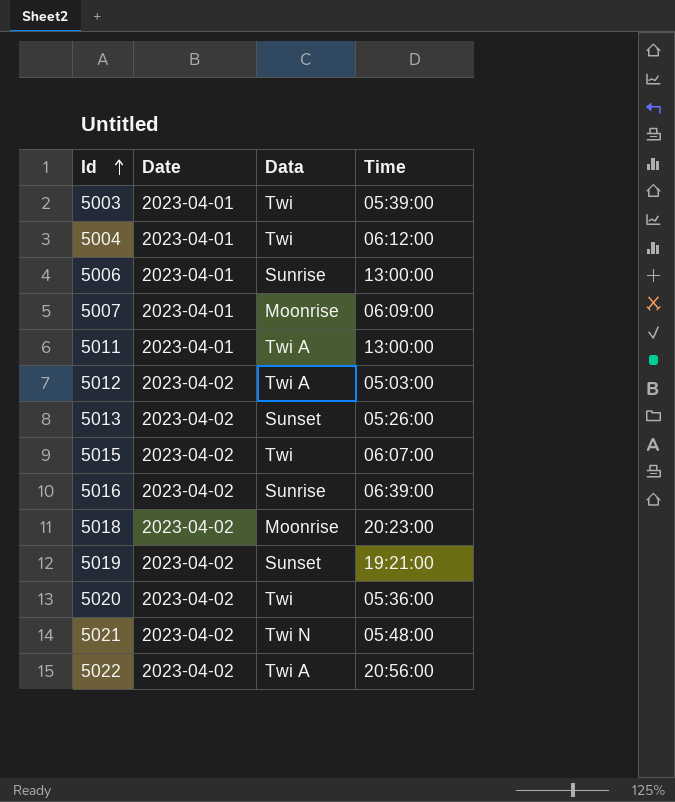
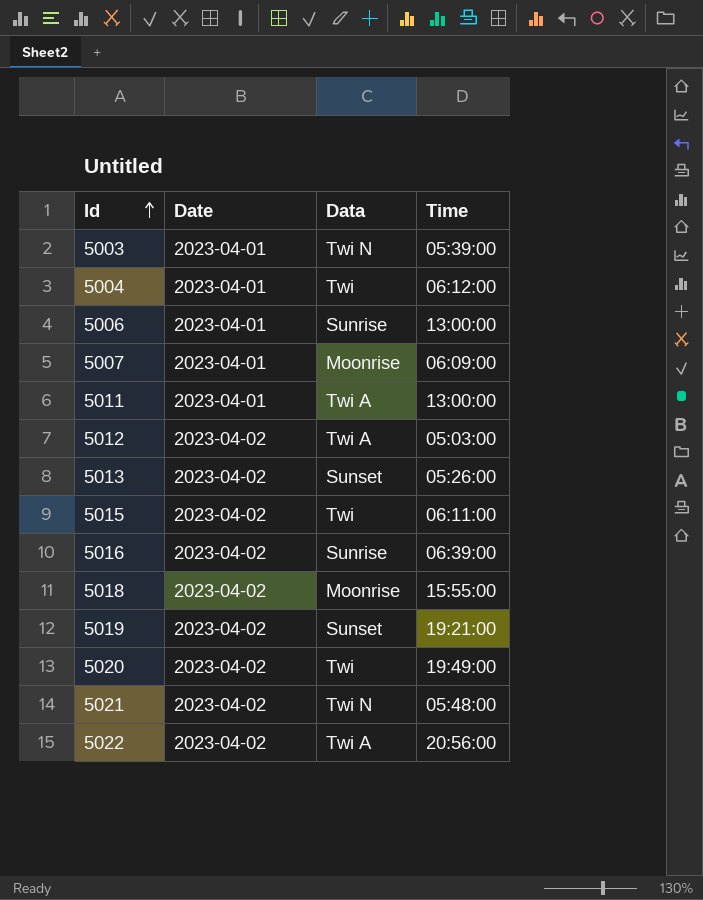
5003 | Data: Twi -> Twi N
5015 | Time: 06:07:00 -> 06:11:00
5018 | Time: 20:23:00 -> 15:55:00
5020 | Time: 05:36:00 -> 19:49:00

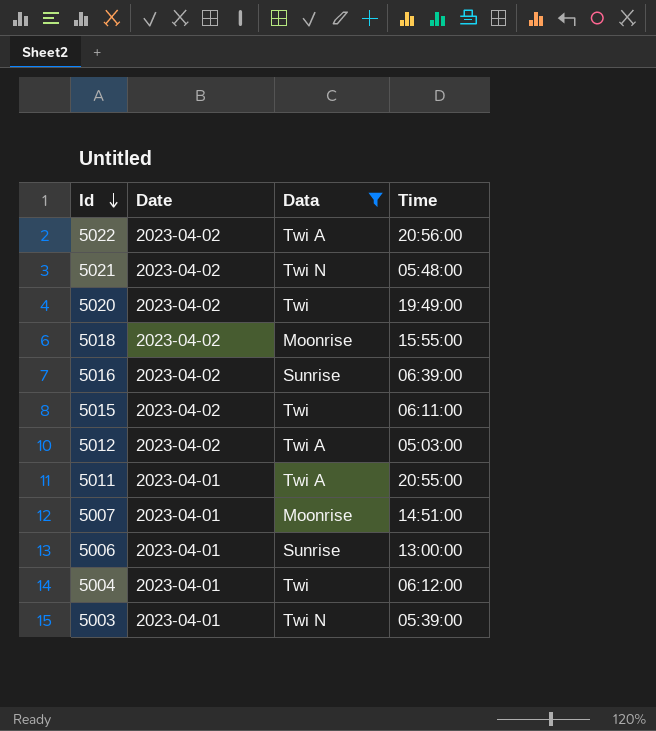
filter: none -> Data != Sunset
row order: Id ascending -> Id descending
5011 | Time: 13:00:00 -> 20:55:00
5007 | Time: 06:09:00 -> 14:51:00

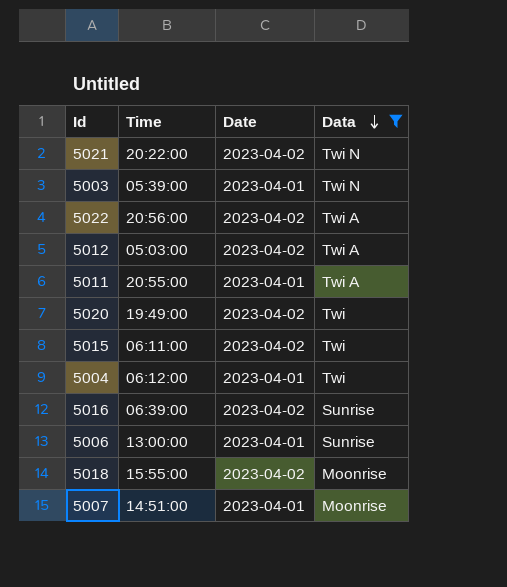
row order: Id descending -> Data descending
column Time | position: 4 -> 2
5021 | Time: 05:48:00 -> 20:22:00

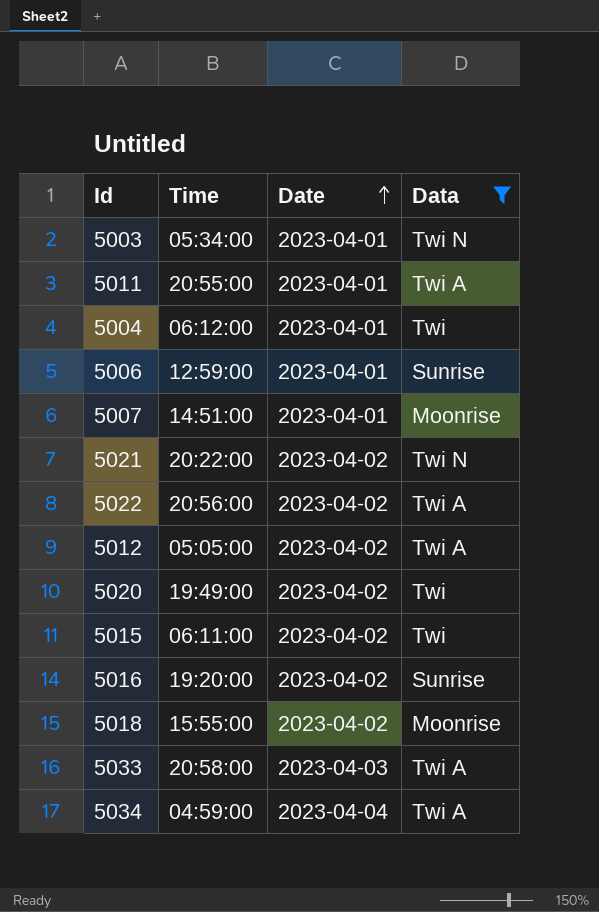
row order: Data descending -> Date ascending
5003 | Time: 05:39:00 -> 05:34:00
5006 | Time: 13:00:00 -> 12:59:00
5012 | Time: 05:03:00 -> 05:05:00
5016 | Time: 06:39:00 -> 19:20:00
row 5033: none -> 20:58:00 | 2023-04-03 | Twi A
row 5034: none -> 04:59:00 | 2023-04-04 | Twi A

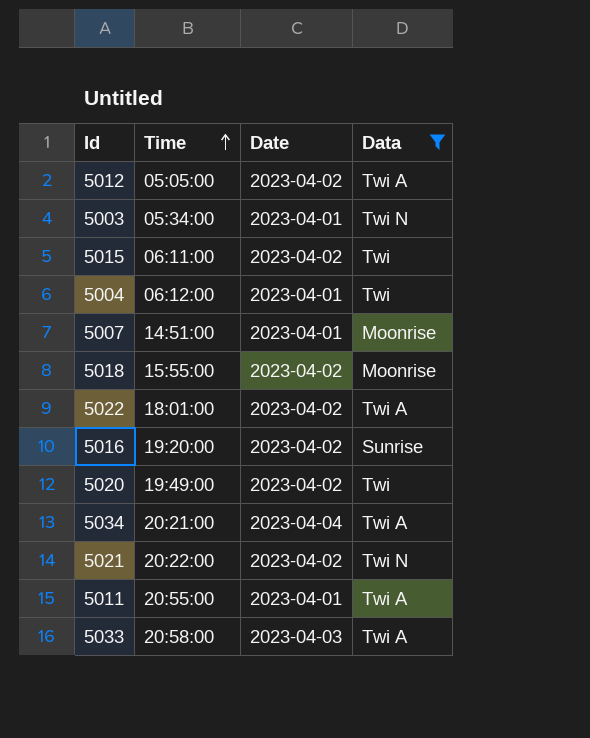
row order: Date ascending -> Time ascending
row 5006: 12:59:00 | 2023-04-01 | Sunrise -> none
5022 | Time: 20:56:00 -> 18:01:00
5034 | Time: 04:59:00 -> 20:21:00

